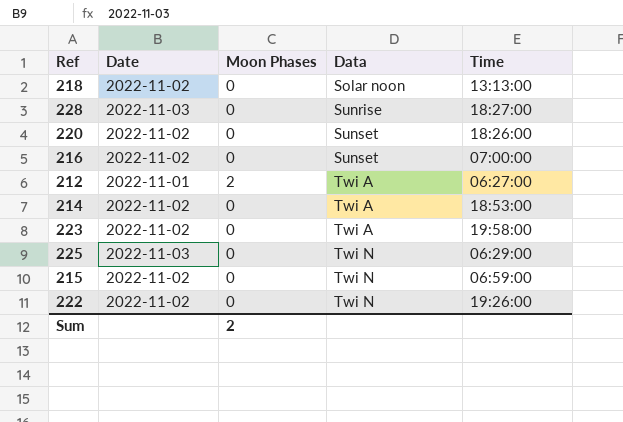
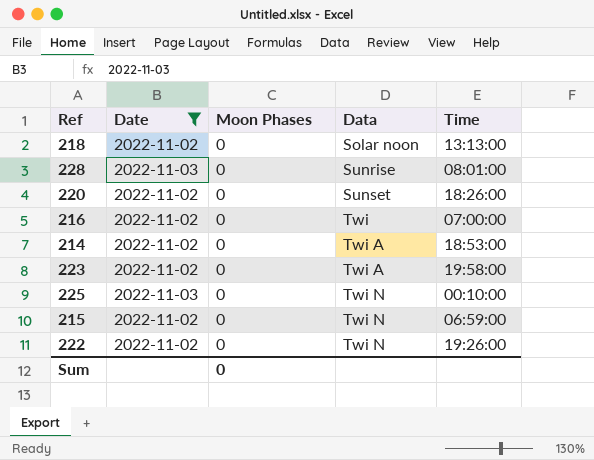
filter: none -> Date != 2022-11-01
228 | Time: 18:27:00 -> 08:01:00
216 | Data: Sunset -> Twi
225 | Time: 06:29:00 -> 00:10:00
Sum | Moon Phases: 2 -> 0

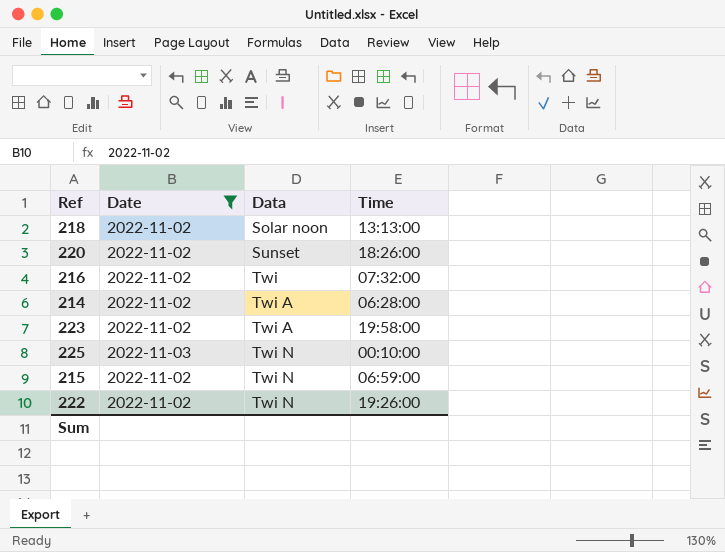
column Moon Phases | position: 3 -> none
row 228: 2022-11-03 | 0 | Sunrise | 08:01:00 -> none
216 | Time: 07:00:00 -> 07:32:00
214 | Time: 18:53:00 -> 06:28:00

